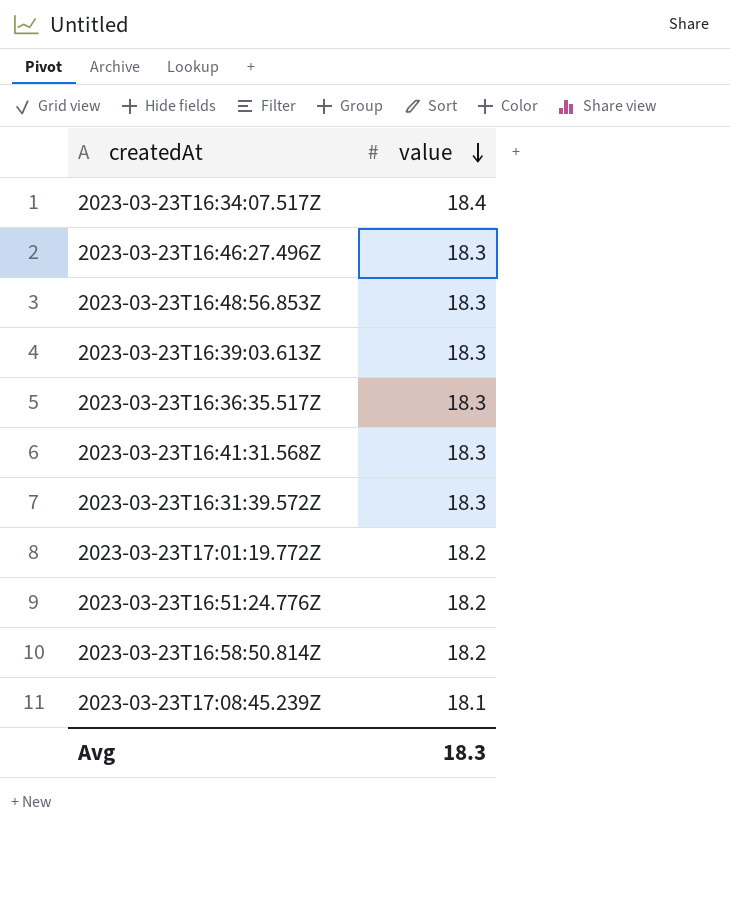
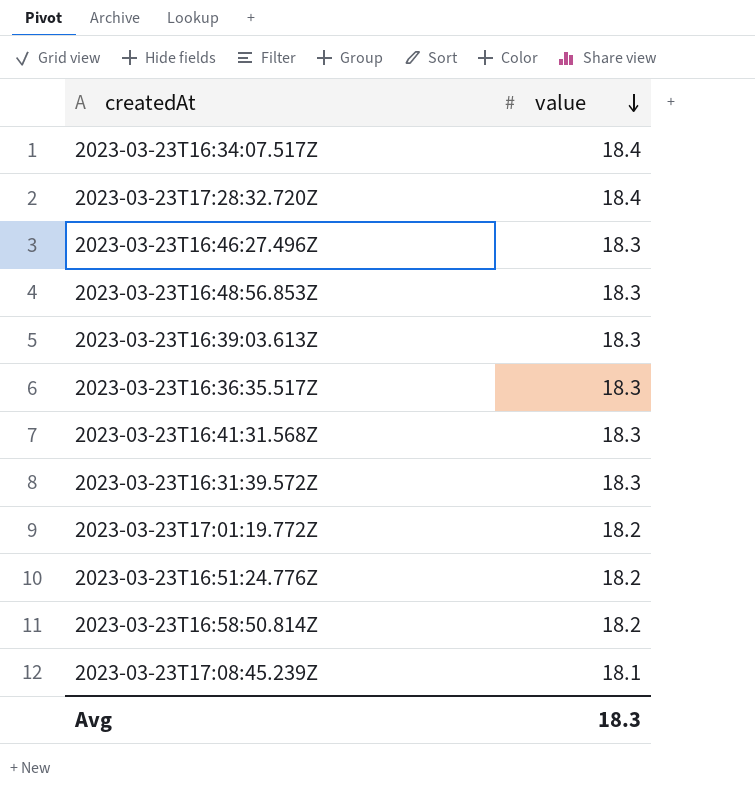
row 2023-03-23T17:28:32.720Z: none -> 18.4

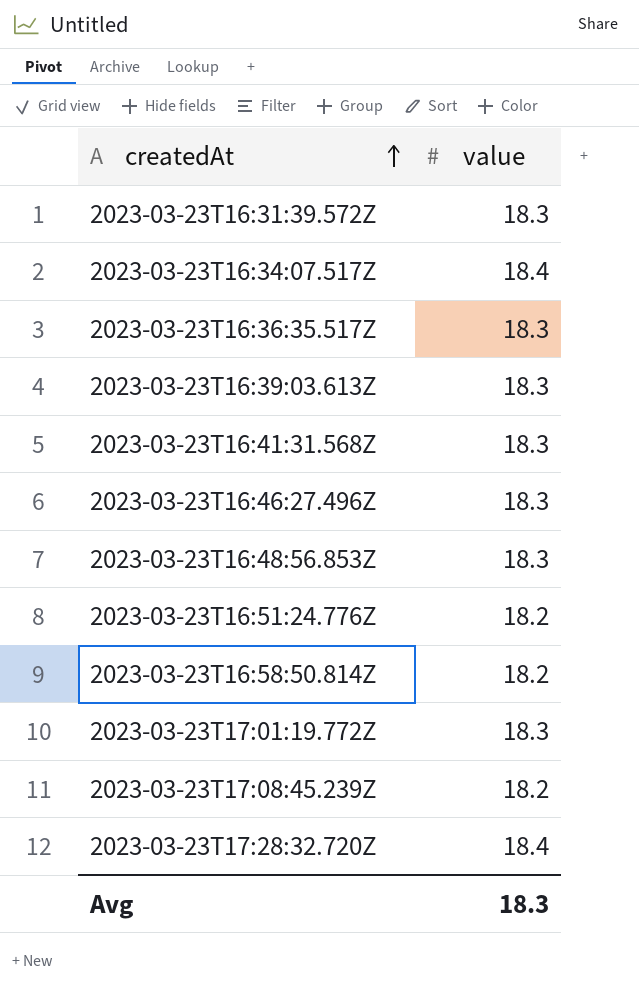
row order: value descending -> createdAt ascending
2023-03-23T17:01:19.772Z | value: 18.2 -> 18.3
2023-03-23T17:08:45.239Z | value: 18.1 -> 18.2

